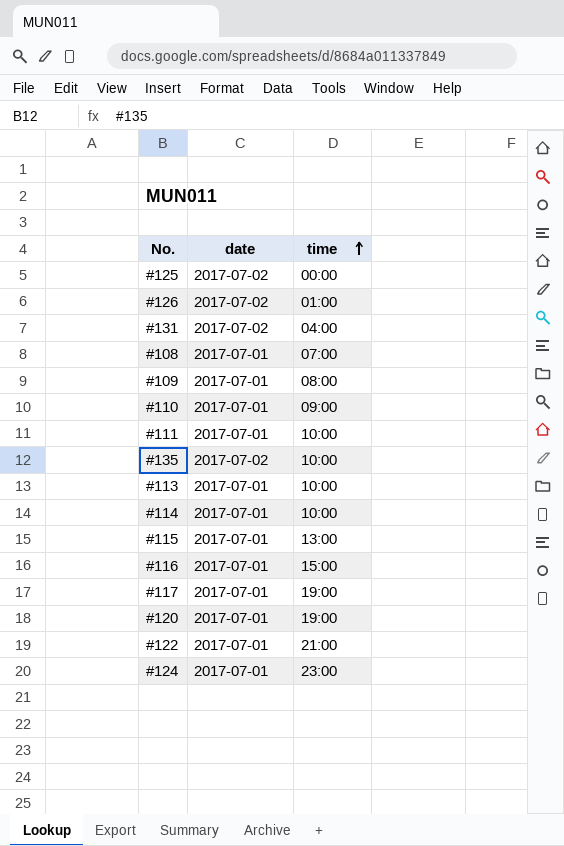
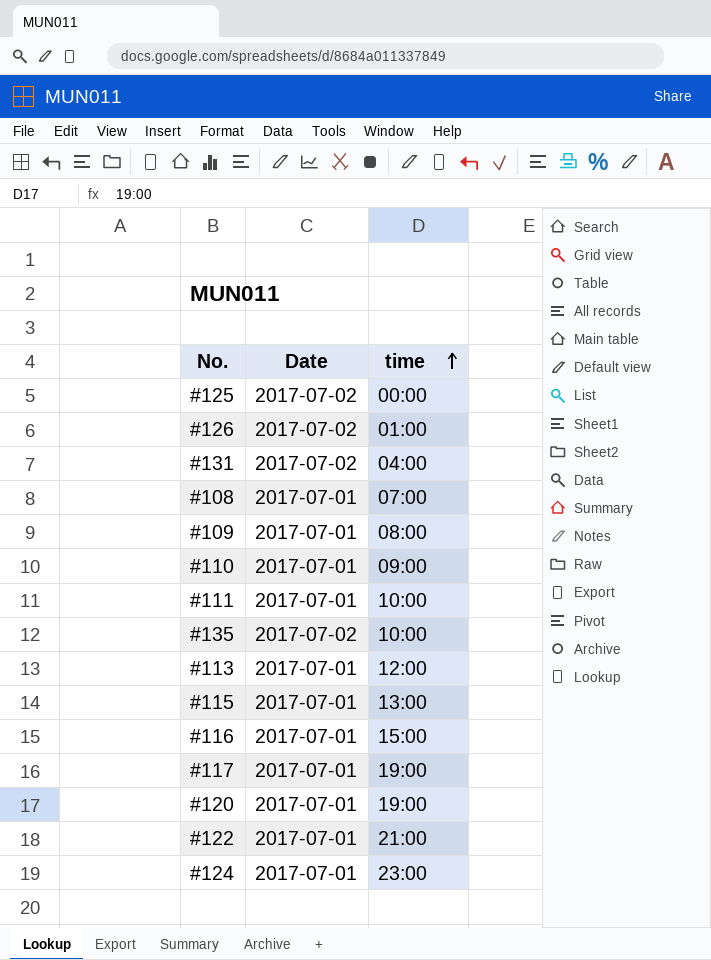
column name: date -> Date
row #114: 2017-07-01 | 10:00 -> none
#113 | time: 10:00 -> 12:00

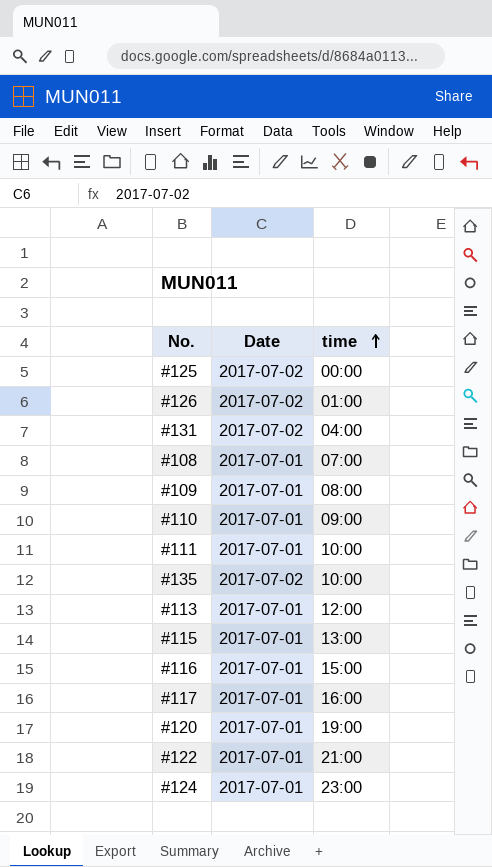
#117 | time: 19:00 -> 16:00

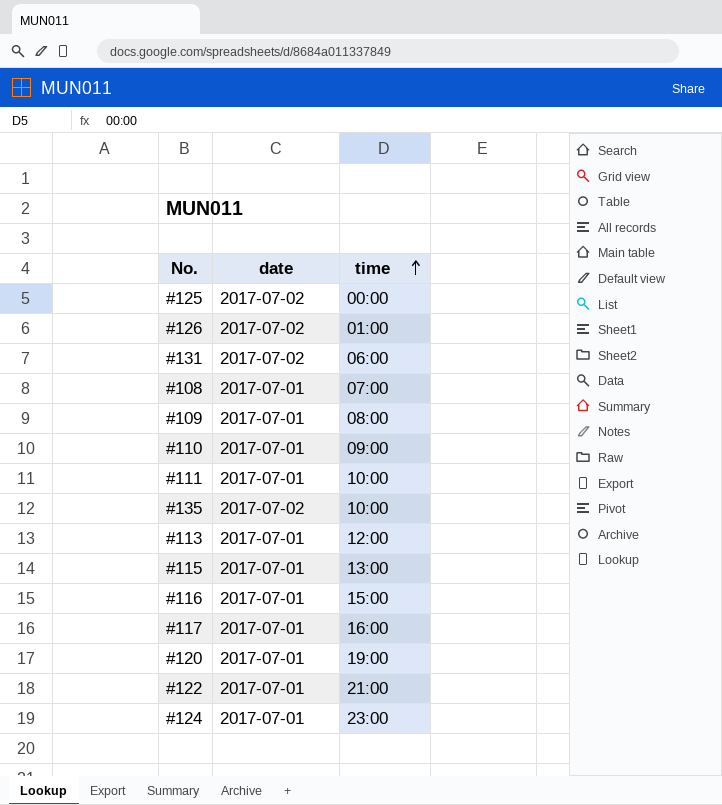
column name: Date -> date
#131 | time: 04:00 -> 06:00

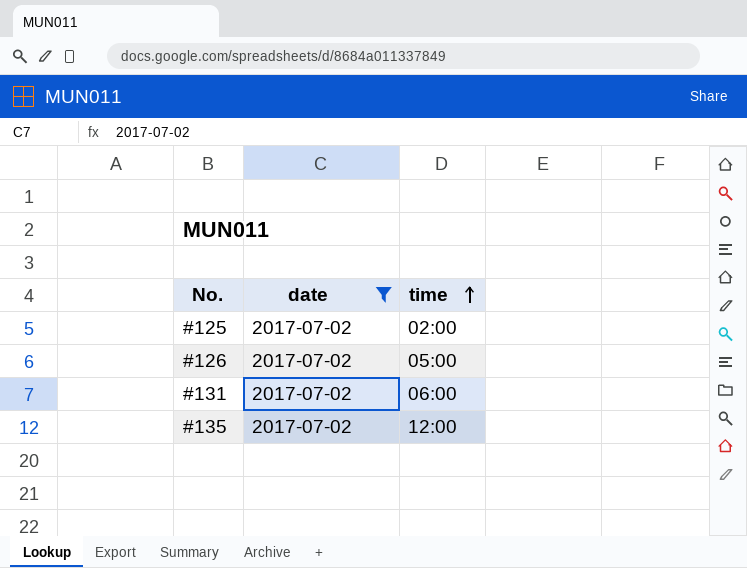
filter: none -> date = 2017-07-02
#125 | time: 00:00 -> 02:00
#126 | time: 01:00 -> 05:00
#135 | time: 10:00 -> 12:00

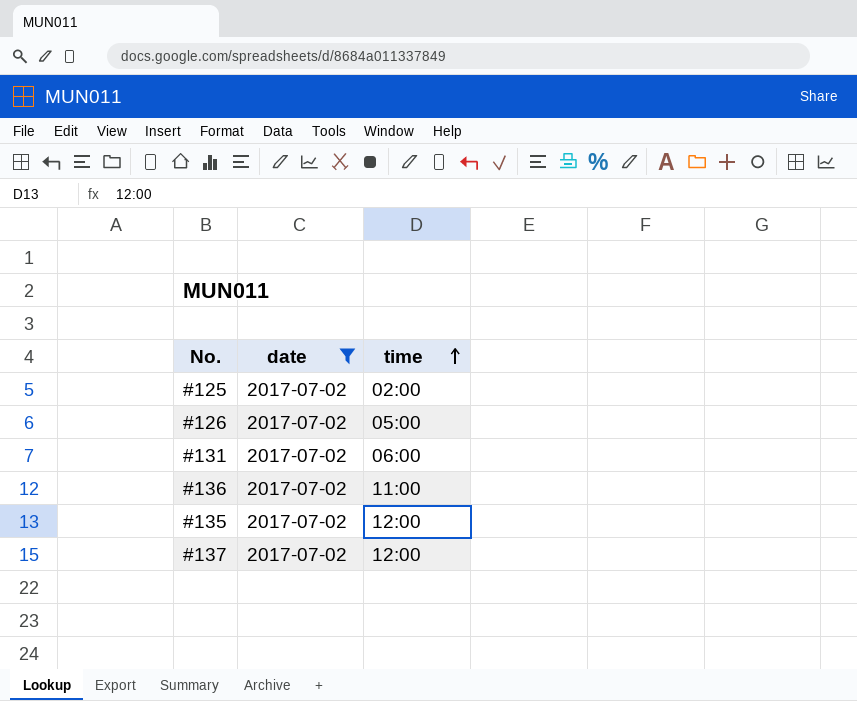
row #136: none -> 2017-07-02 | 11:00
row #137: none -> 2017-07-02 | 12:00

